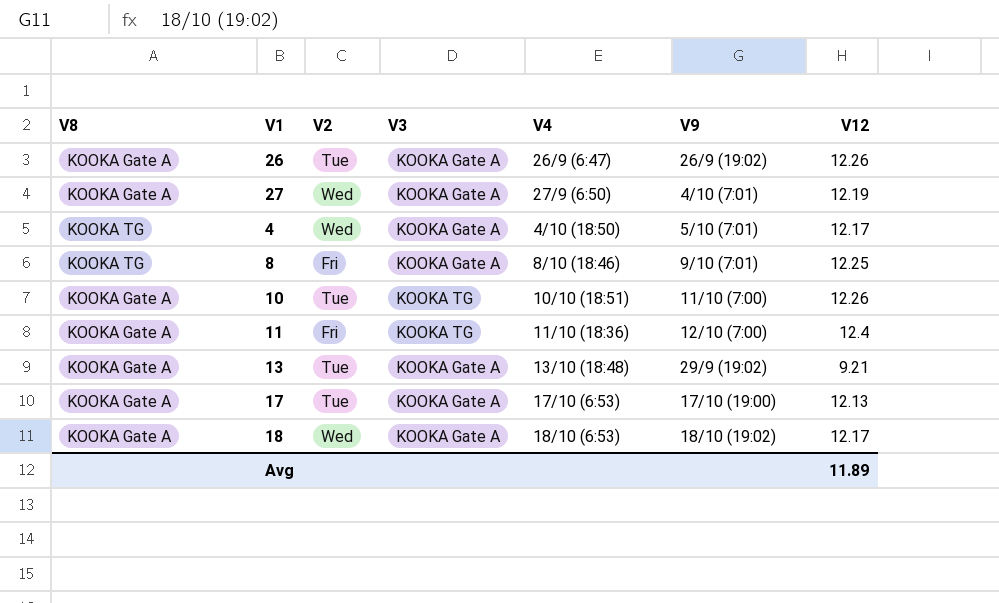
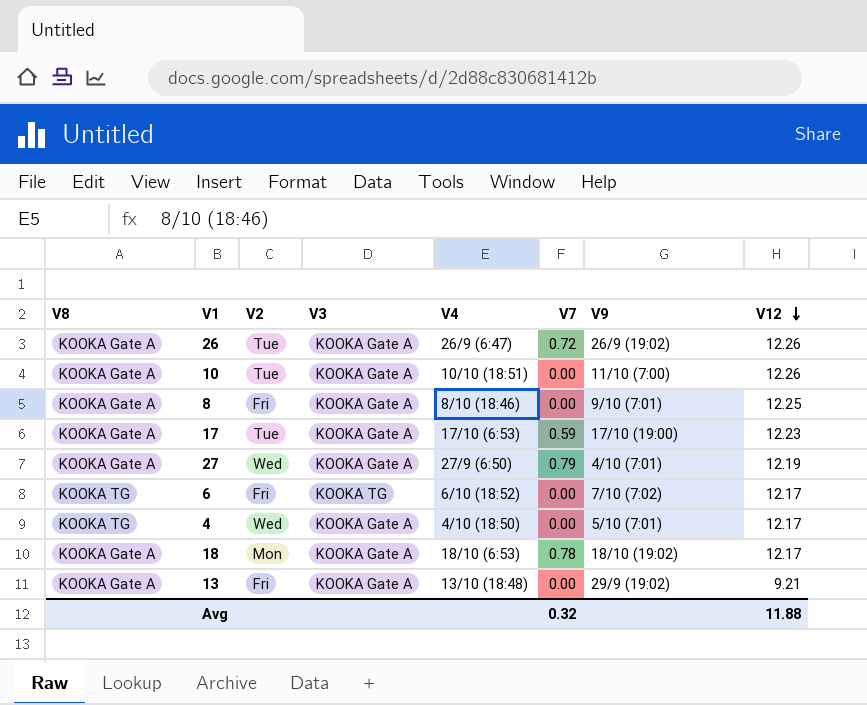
row order: none -> V12 descending
column V7 | position: none -> 6
row 11: KOOKA Gate A | Fri | KOOKA TG | 11/10 (18:36) | 12/10 (7:00) | 12.4 -> none
10 | V3: KOOKA TG -> KOOKA Gate A
8 | V8: KOOKA TG -> KOOKA Gate A
17 | V12: 12.13 -> 12.23
row 6: none -> KOOKA TG | Fri | KOOKA TG | 6/10 (18:52) | 0.00 | 7/10 (7:02) | 12.17
18 | V2: Wed -> Mon
13 | V2: Tue -> Fri
Avg | V12: 11.89 -> 11.88

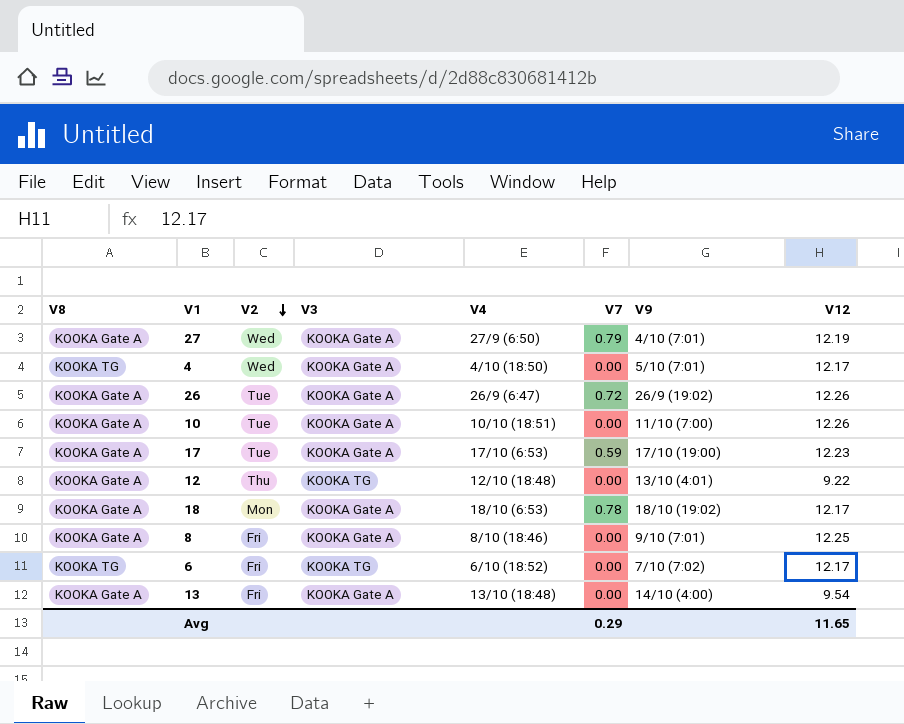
row order: V12 descending -> V2 descending
row 12: none -> KOOKA Gate A | Thu | KOOKA TG | 12/10 (18:48) | 0.00 | 13/10 (4:01) | 9.22
13 | V9: 29/9 (19:02) -> 14/10 (4:00)
13 | V12: 9.21 -> 9.54
Avg | V7: 0.32 -> 0.29
Avg | V12: 11.88 -> 11.65

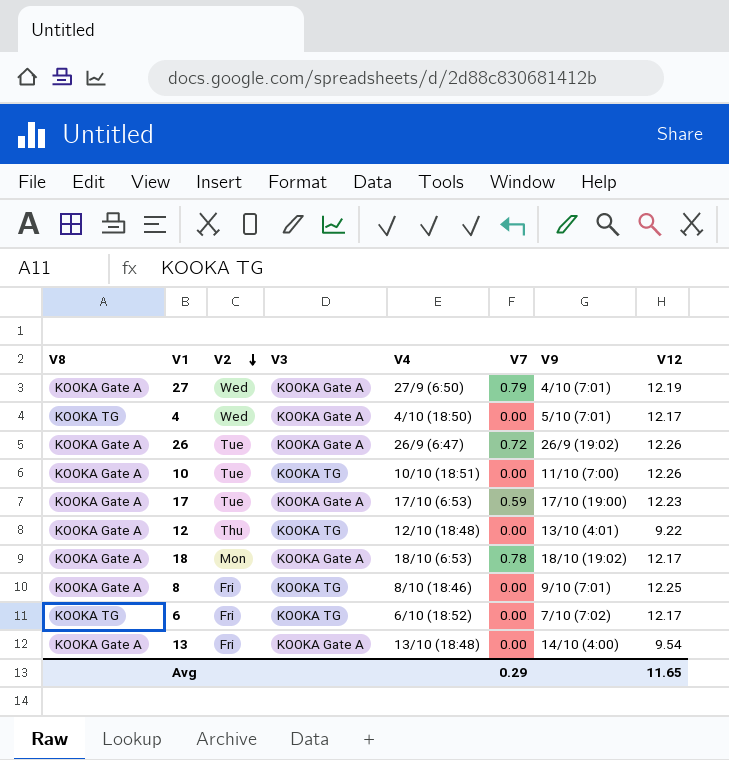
10 | V3: KOOKA Gate A -> KOOKA TG
8 | V3: KOOKA Gate A -> KOOKA TG

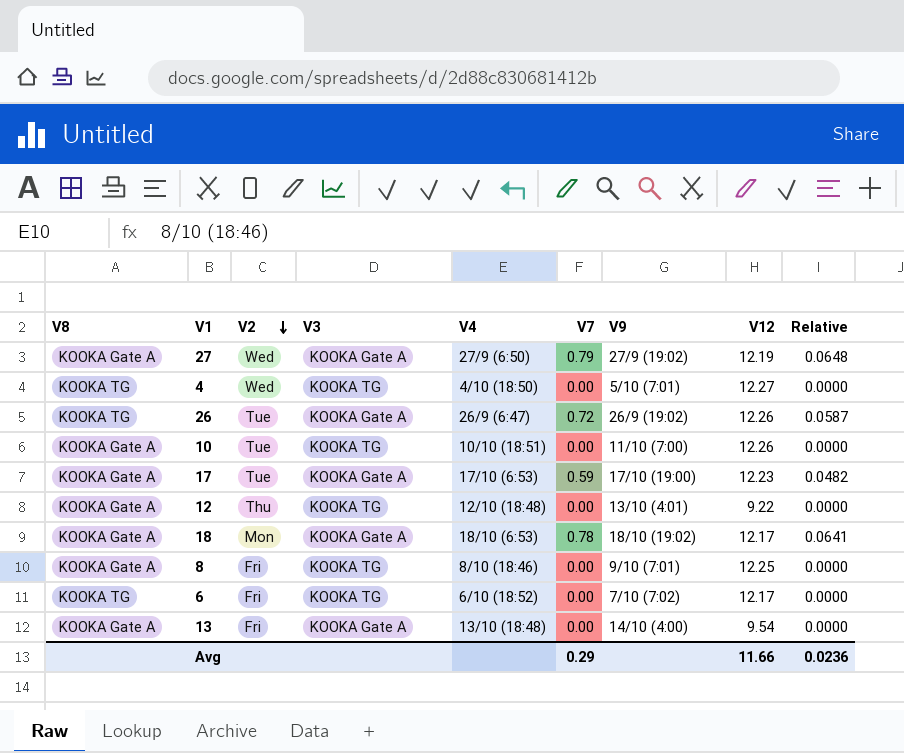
column Relative | formula: none -> [V7] / [V12]
27 | V9: 4/10 (7:01) -> 27/9 (19:02)
4 | V3: KOOKA Gate A -> KOOKA TG
4 | V12: 12.17 -> 12.27
26 | V8: KOOKA Gate A -> KOOKA TG
Avg | V12: 11.65 -> 11.66

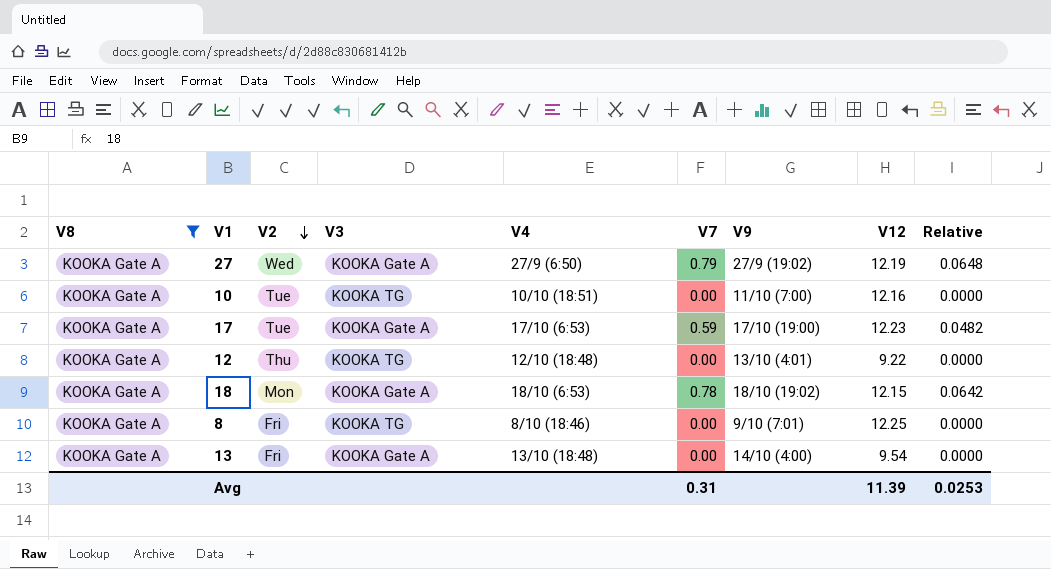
filter: none -> V8 = KOOKA Gate A
10 | V12: 12.26 -> 12.16
18 | V12: 12.17 -> 12.15
18 | Relative: 0.0641 -> 0.0642
Avg | V7: 0.29 -> 0.31
Avg | V12: 11.66 -> 11.39
Avg | Relative: 0.0236 -> 0.0253

